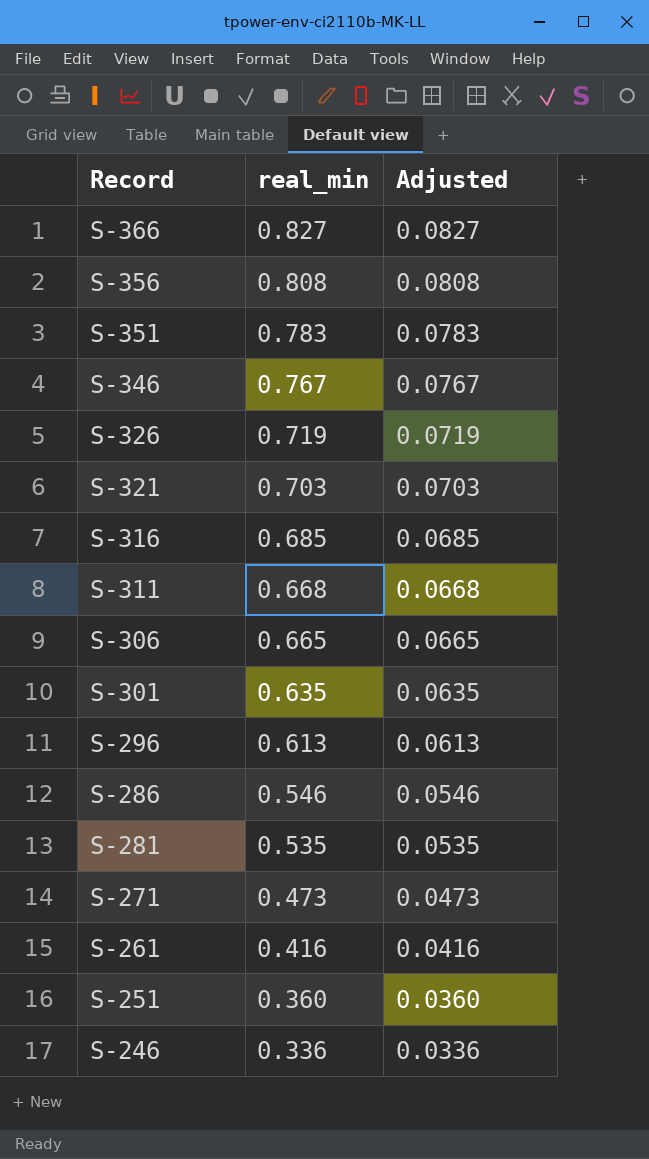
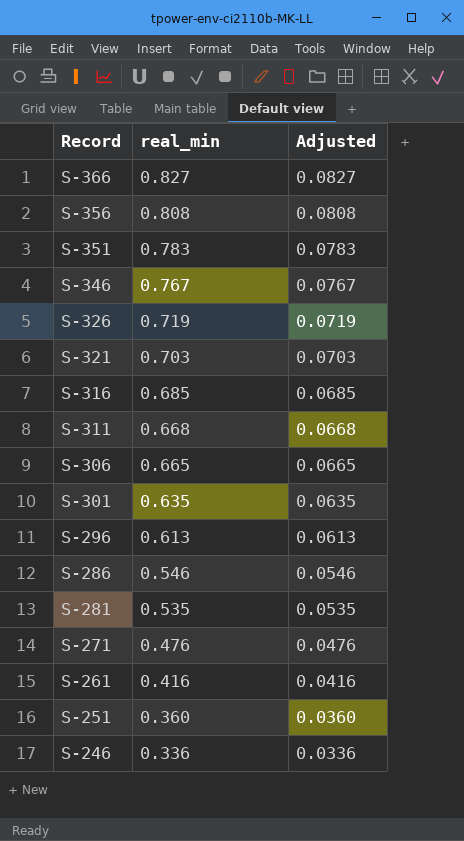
S-271 | real_min: 0.473 -> 0.476
S-271 | Adjusted: 0.0473 -> 0.0476

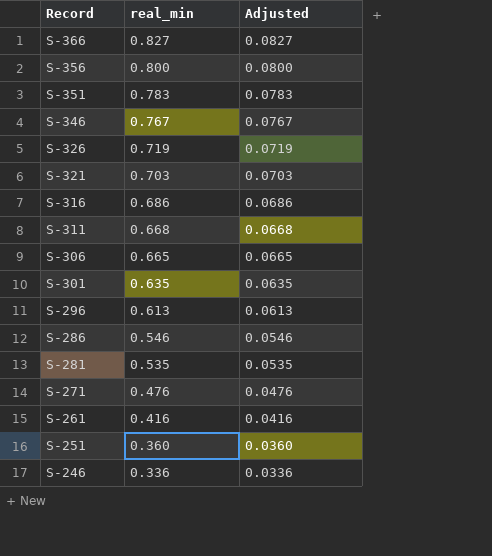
S-356 | real_min: 0.808 -> 0.800
S-356 | Adjusted: 0.0808 -> 0.0800
S-316 | real_min: 0.685 -> 0.686
S-316 | Adjusted: 0.0685 -> 0.0686

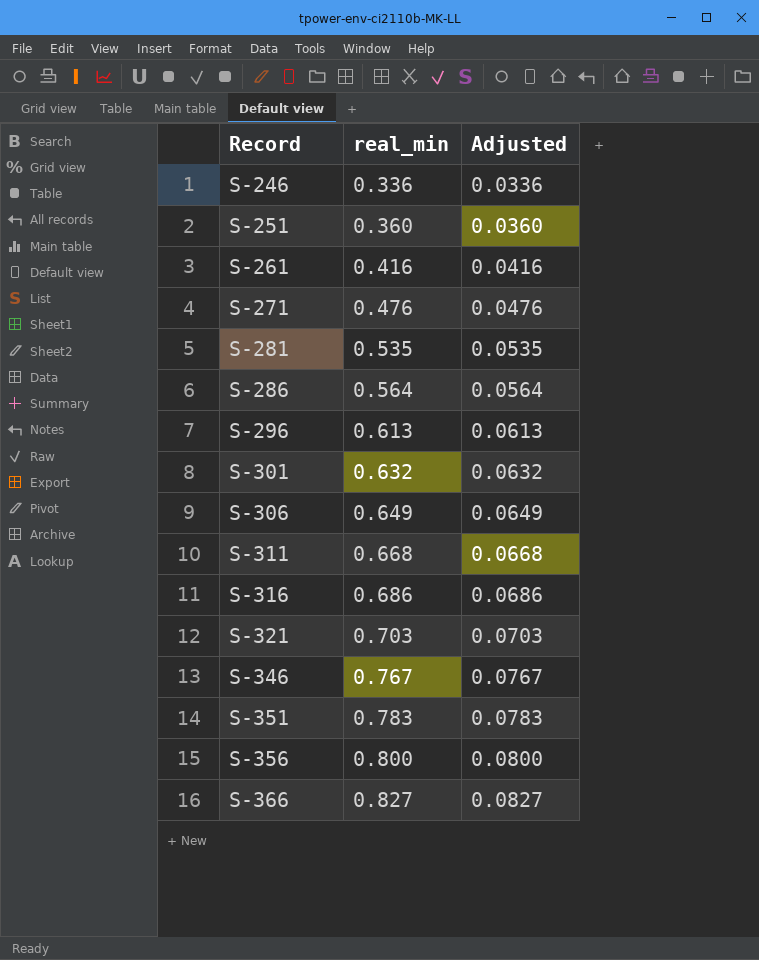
row order: Record descending -> Record ascending
row S-326: 0.719 | 0.0719 -> none
S-286 | real_min: 0.546 -> 0.564
S-286 | Adjusted: 0.0546 -> 0.0564
S-301 | real_min: 0.635 -> 0.632
S-301 | Adjusted: 0.0635 -> 0.0632
S-306 | real_min: 0.665 -> 0.649
S-306 | Adjusted: 0.0665 -> 0.0649

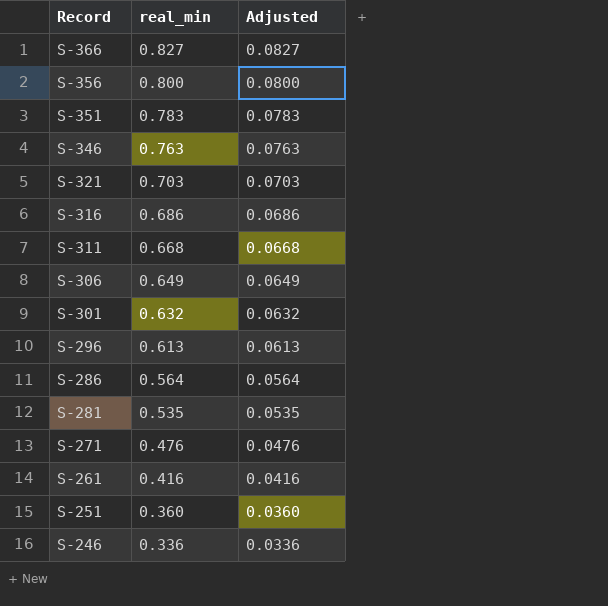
row order: Record ascending -> Record descending
S-346 | real_min: 0.767 -> 0.763
S-346 | Adjusted: 0.0767 -> 0.0763

